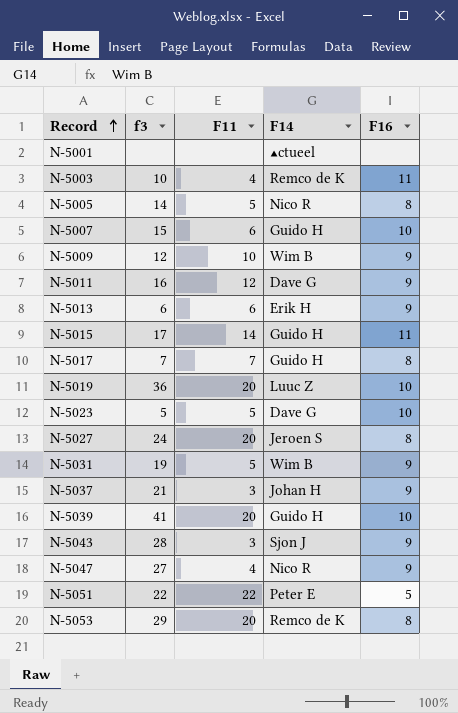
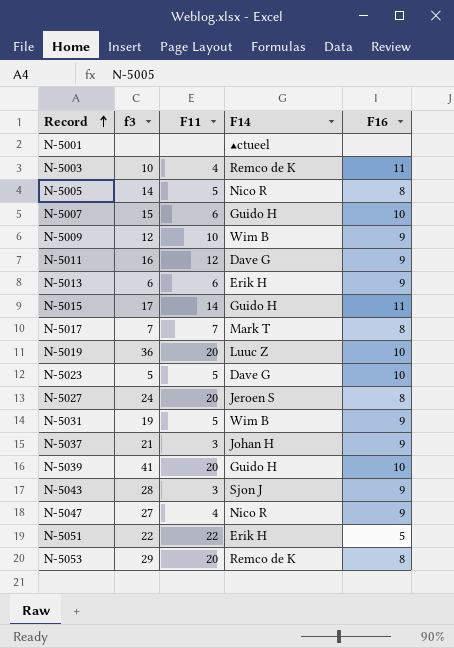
N-5017 | F14: Guido H -> Mark T
N-5051 | F14: Peter E -> Erik H

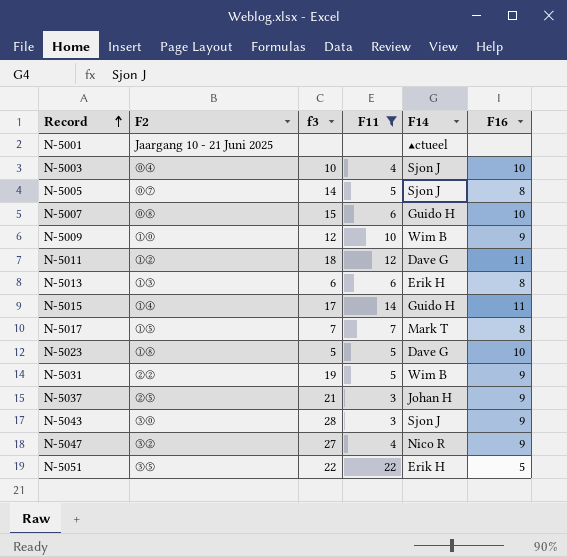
filter: none -> F11 != 20
column F2 | position: none -> 2
N-5003 | F14: Remco de K -> Sjon J
N-5003 | F16: 11 -> 10
N-5005 | F14: Nico R -> Sjon J
N-5011 | f3: 16 -> 18
N-5011 | F16: 9 -> 11
N-5013 | F16: 9 -> 8

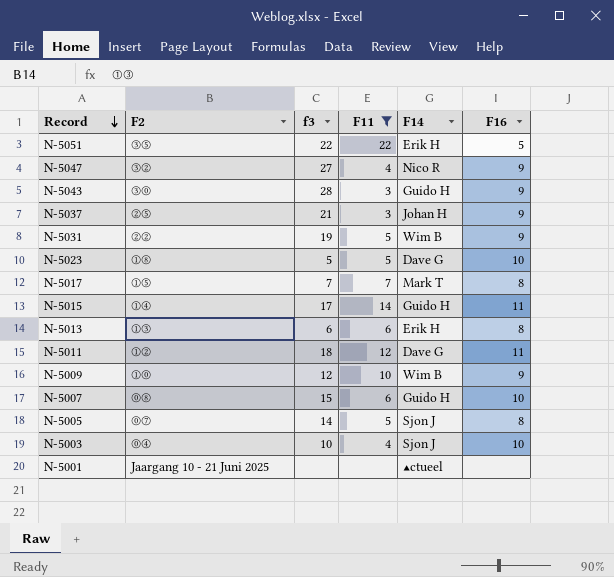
row order: Record ascending -> Record descending
N-5043 | F14: Sjon J -> Guido H

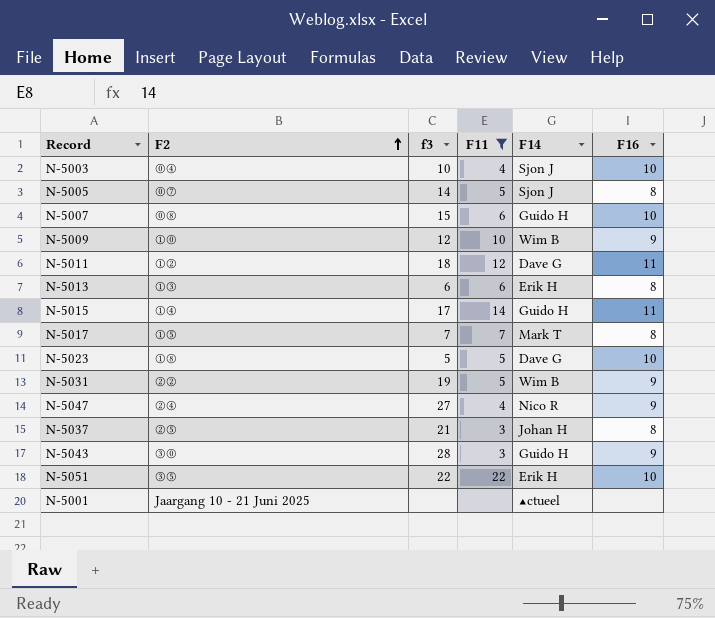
row order: Record descending -> F2 ascending
N-5047 | F2: ③② -> ②④
N-5037 | F16: 9 -> 8
N-5051 | F16: 5 -> 10

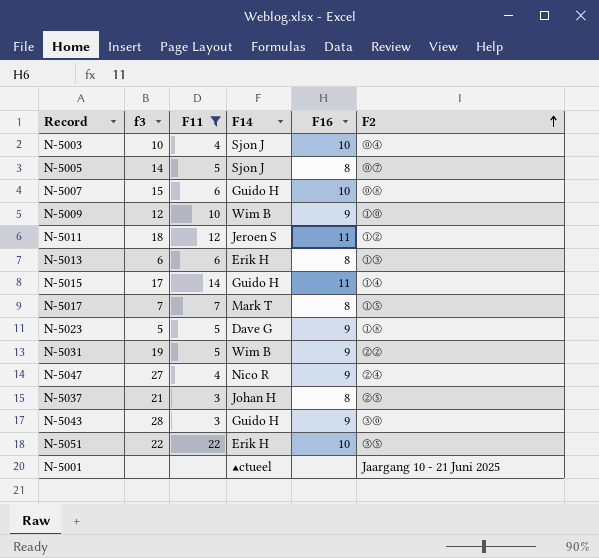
column F2 | position: 2 -> 6
N-5011 | F14: Dave G -> Jeroen S
N-5023 | F16: 10 -> 9

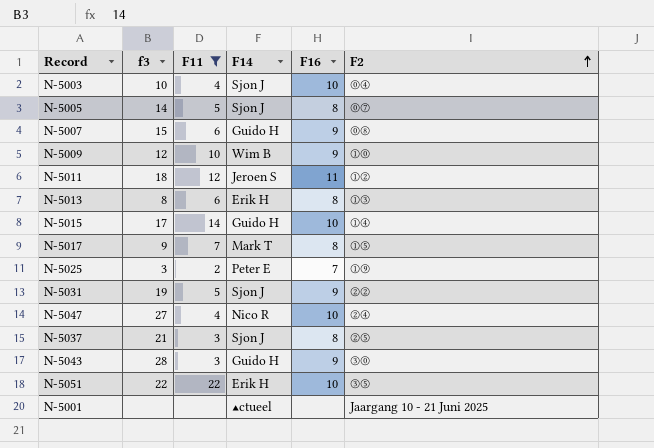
row N-5023: 5 | 5 | Dave G | 9 | ①⑧ -> none
N-5007 | F16: 10 -> 9
N-5013 | f3: 6 -> 8
N-5015 | F16: 11 -> 10
N-5017 | f3: 7 -> 9
row N-5025: none -> 3 | 2 | Peter E | 7 | ①⑨
N-5031 | F14: Wim B -> Sjon J
N-5047 | F16: 9 -> 10
N-5037 | F14: Johan H -> Sjon J

